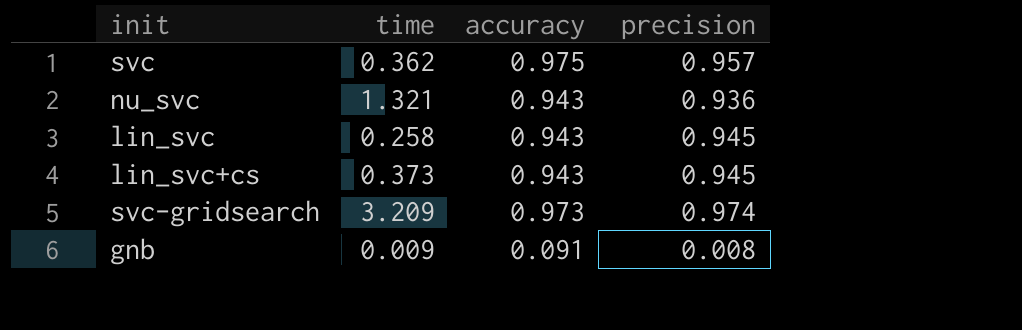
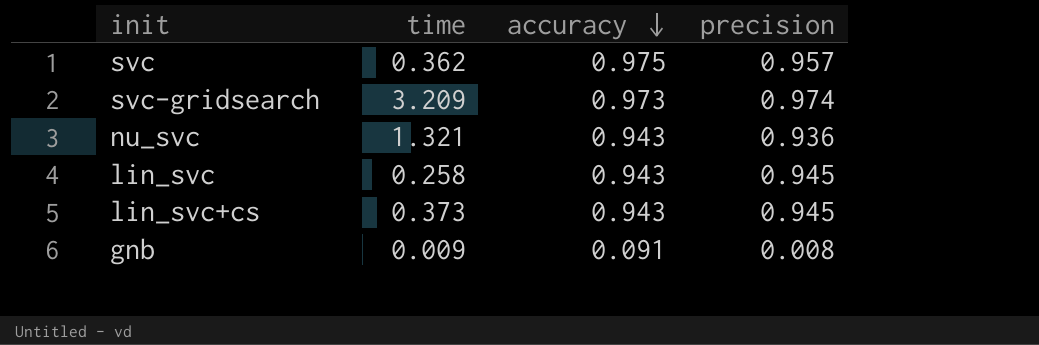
row order: none -> accuracy descending

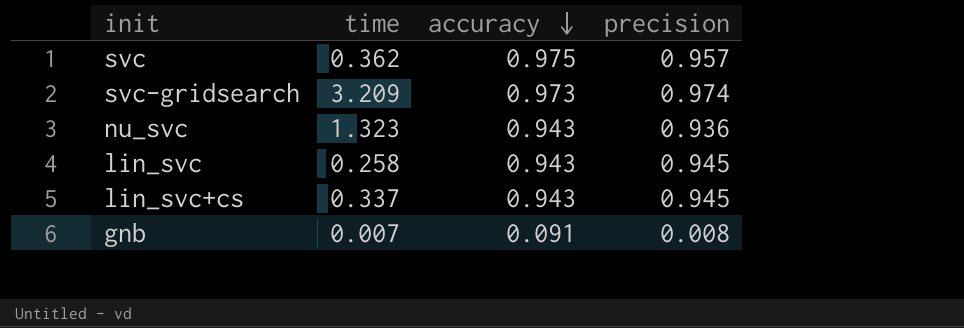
nu_svc | time: 1.321 -> 1.323
lin_svc+cs | time: 0.373 -> 0.337
gnb | time: 0.009 -> 0.007

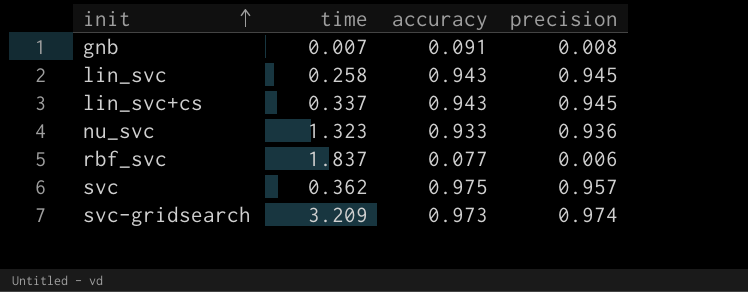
row order: accuracy descending -> init ascending
nu_svc | accuracy: 0.943 -> 0.933
row rbf_svc: none -> 1.837 | 0.077 | 0.006

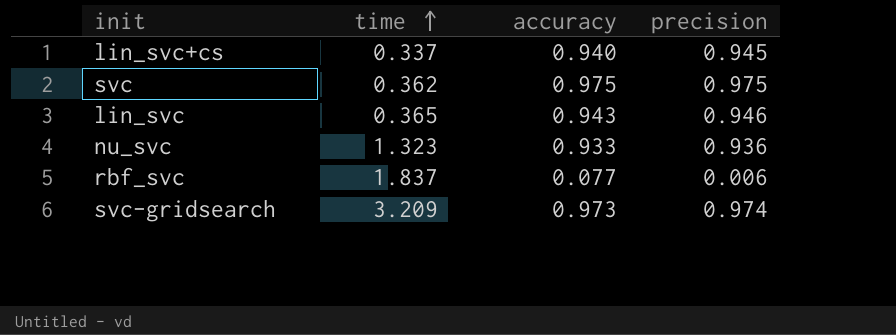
row order: init ascending -> time ascending
row gnb: 0.007 | 0.091 | 0.008 -> none
lin_svc+cs | accuracy: 0.943 -> 0.940
svc | precision: 0.957 -> 0.975
lin_svc | time: 0.258 -> 0.365
lin_svc | precision: 0.945 -> 0.946

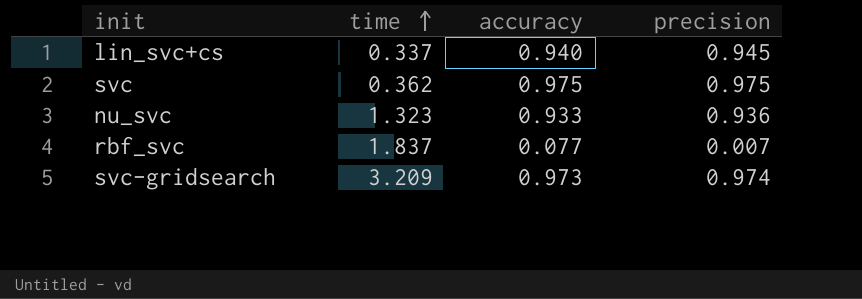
row lin_svc: 0.365 | 0.943 | 0.946 -> none
rbf_svc | precision: 0.006 -> 0.007

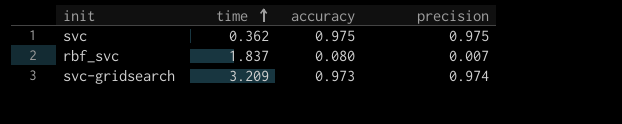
row lin_svc+cs: 0.337 | 0.940 | 0.945 -> none
row nu_svc: 1.323 | 0.933 | 0.936 -> none
rbf_svc | accuracy: 0.077 -> 0.080

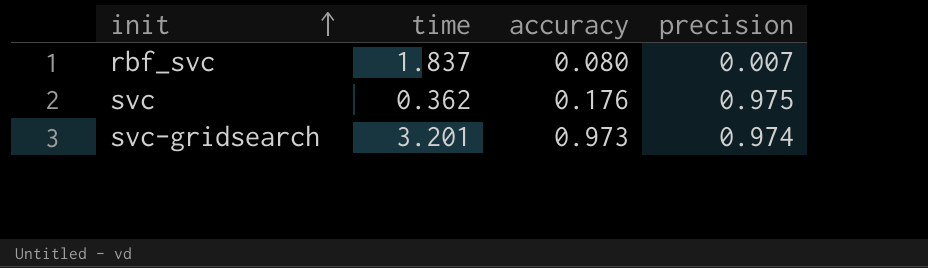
row order: time ascending -> init ascending
svc | accuracy: 0.975 -> 0.176
svc-gridsearch | time: 3.209 -> 3.201

